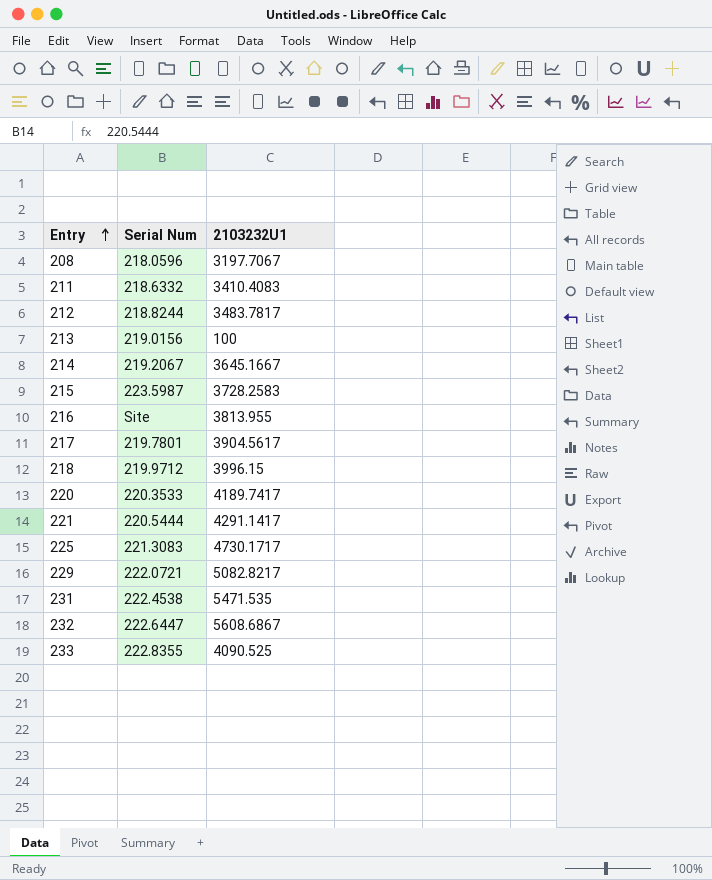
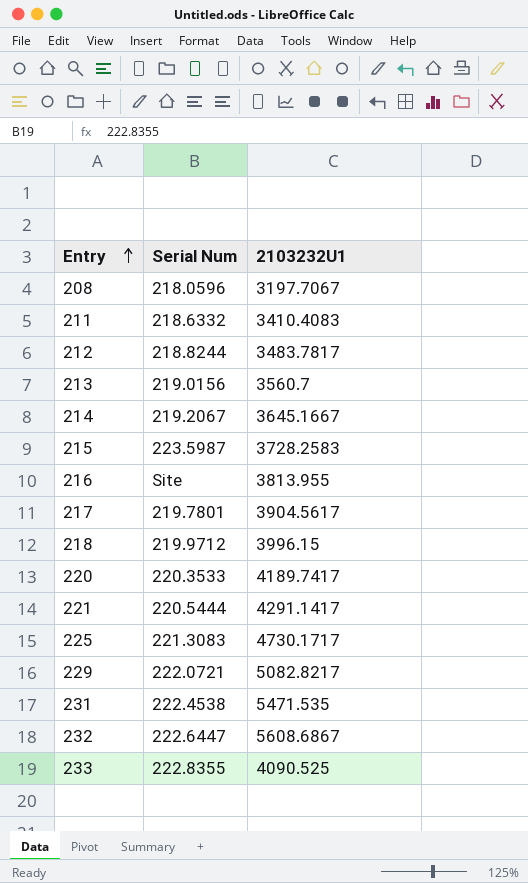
213 | 2103232U1: 100 -> 3560.7

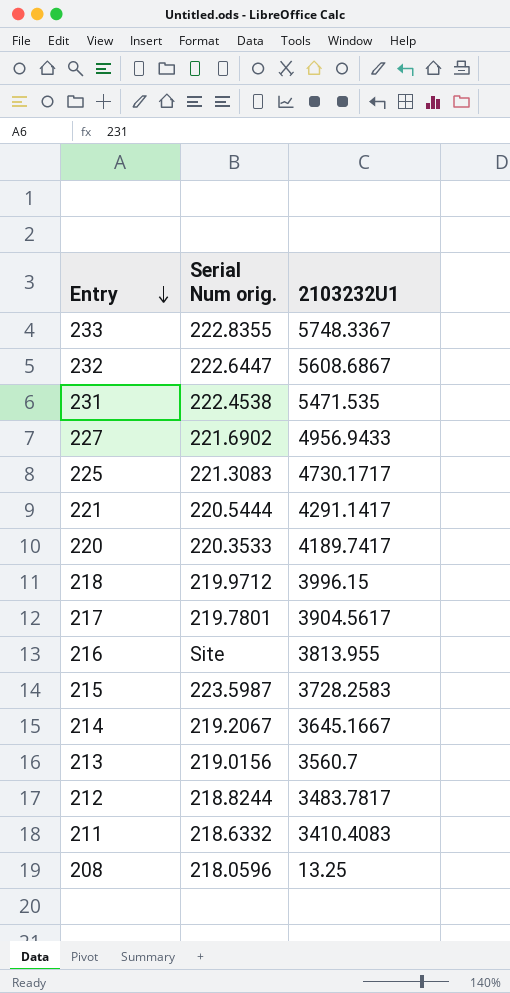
row order: Entry ascending -> Entry descending
column name: Serial Num -> Serial Num orig.
row 229: 222.0721 | 5082.8217 -> none
233 | 2103232U1: 4090.525 -> 5748.3367
row 227: none -> 221.6902 | 4956.9433
208 | 2103232U1: 3197.7067 -> 13.25

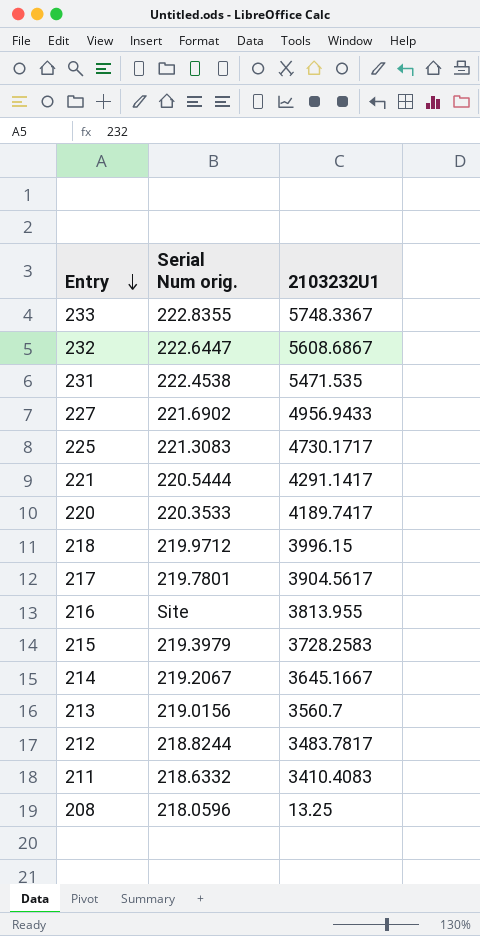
215 | Serial Num orig.: 223.5987 -> 219.3979

